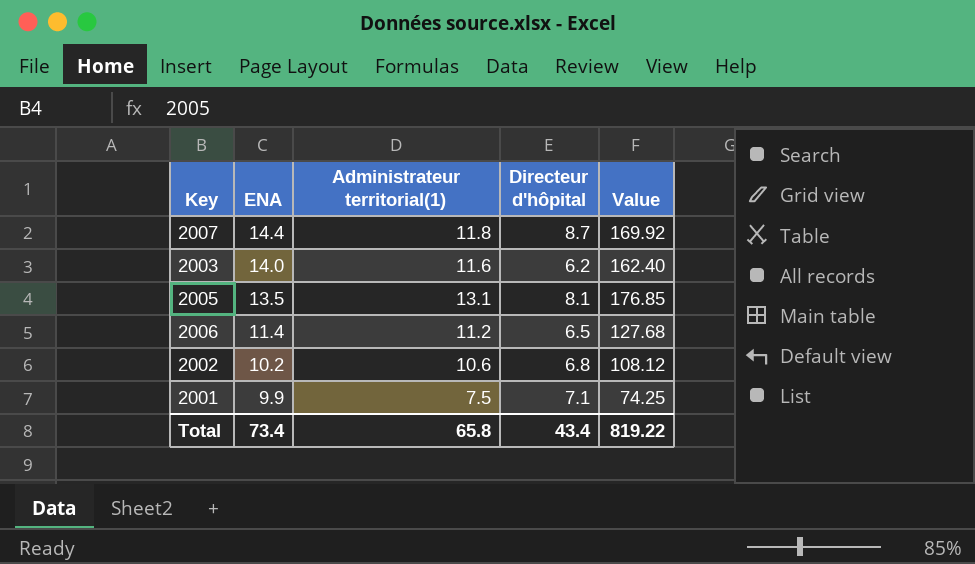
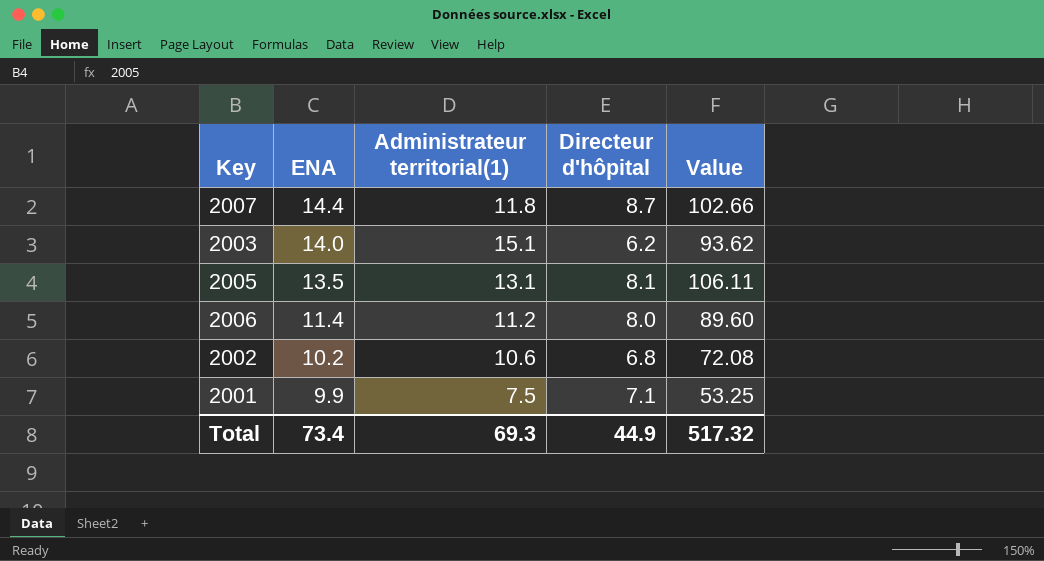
column Value | formula: [ENA] * [Administrateur territorial(1)] -> [Administrateur territorial(1)] * [Directeur d'hôpital]
2003 | Administrateur territorial(1): 11.6 -> 15.1
2006 | Directeur d'hôpital: 6.5 -> 8.0
Total | Administrateur territorial(1): 65.8 -> 69.3
Total | Directeur d'hôpital: 43.4 -> 44.9
Total | Value: 819.22 -> 517.32

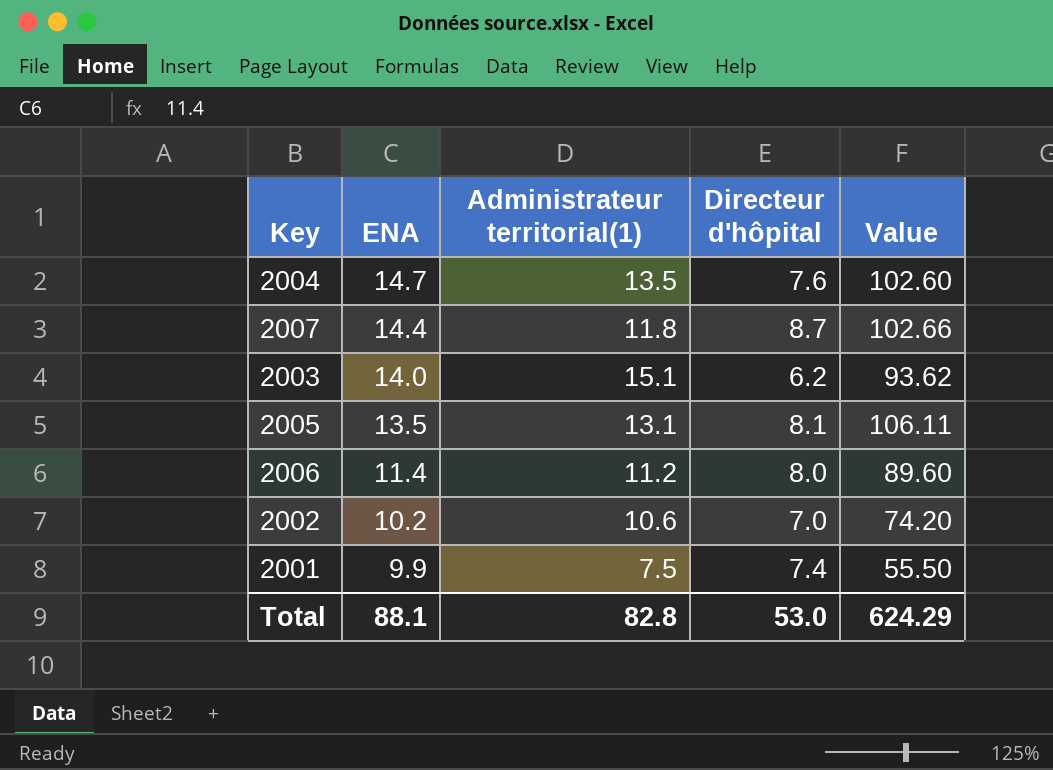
row 2004: none -> 14.7 | 13.5 | 7.6 | 102.60
2002 | Directeur d'hôpital: 6.8 -> 7.0
2002 | Value: 72.08 -> 74.20
2001 | Directeur d'hôpital: 7.1 -> 7.4
2001 | Value: 53.25 -> 55.50
Total | ENA: 73.4 -> 88.1
Total | Administrateur territorial(1): 69.3 -> 82.8
Total | Directeur d'hôpital: 44.9 -> 53.0
Total | Value: 517.32 -> 624.29

